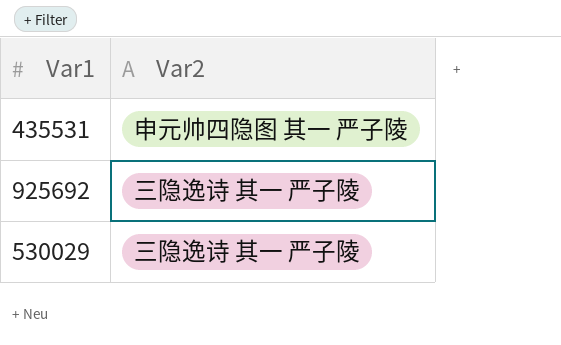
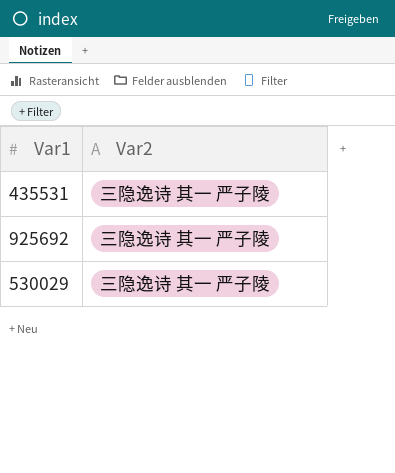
435531 | Var2: 申元帅四隐图 其一 严子陵 -> 三隐逸诗 其一 严子陵

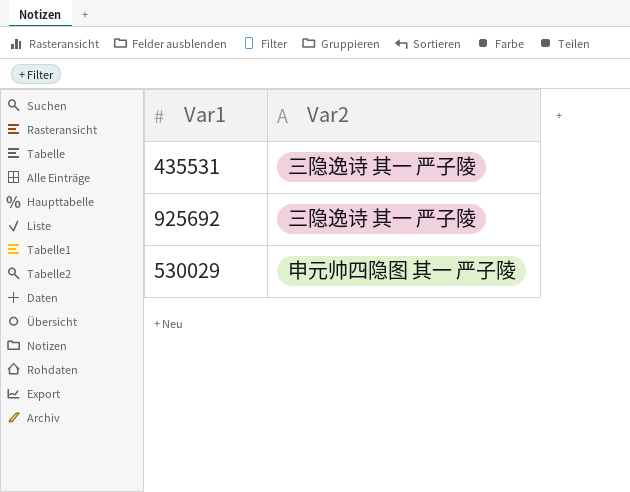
530029 | Var2: 三隐逸诗 其一 严子陵 -> 申元帅四隐图 其一 严子陵

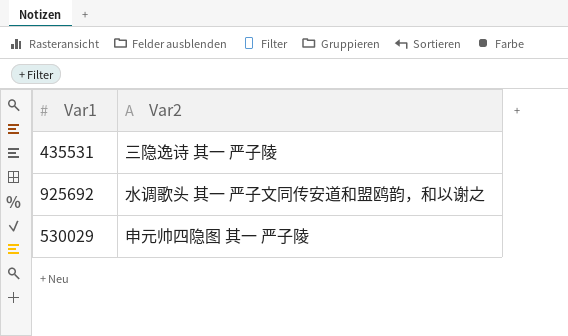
925692 | Var2: 三隐逸诗 其一 严子陵 -> 水调歌头 其一 严子文同传安道和盟鸥韵，和以谢之

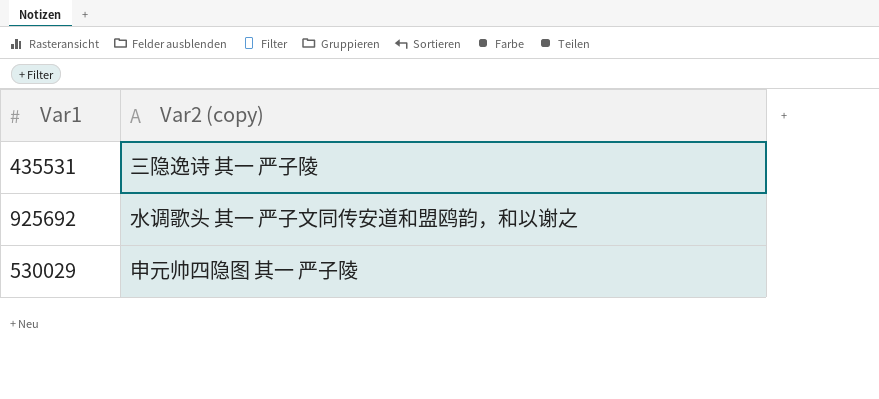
column name: Var2 -> Var2 (copy)

